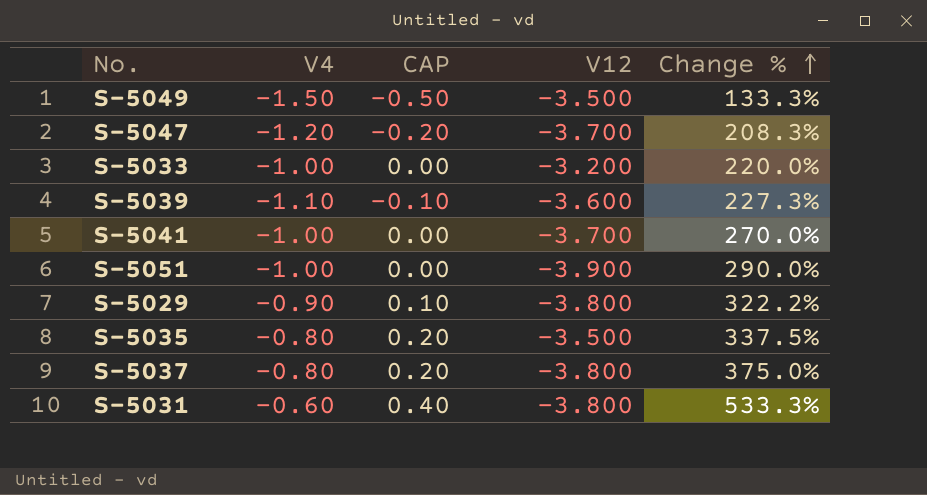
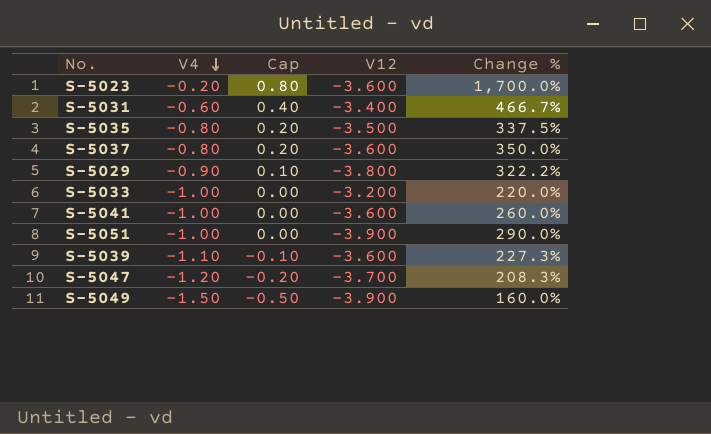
row order: Change % ascending -> V4 descending
column name: CAP -> Cap
row S-5023: none -> -0.20 | 0.80 | -3.600 | 1,700.0%
S-5031 | V12: -3.800 -> -3.400
S-5031 | Change %: 533.3% -> 466.7%
S-5037 | V12: -3.800 -> -3.600
S-5037 | Change %: 375.0% -> 350.0%
S-5041 | V12: -3.700 -> -3.600
S-5041 | Change %: 270.0% -> 260.0%
S-5049 | V12: -3.500 -> -3.900
S-5049 | Change %: 133.3% -> 160.0%

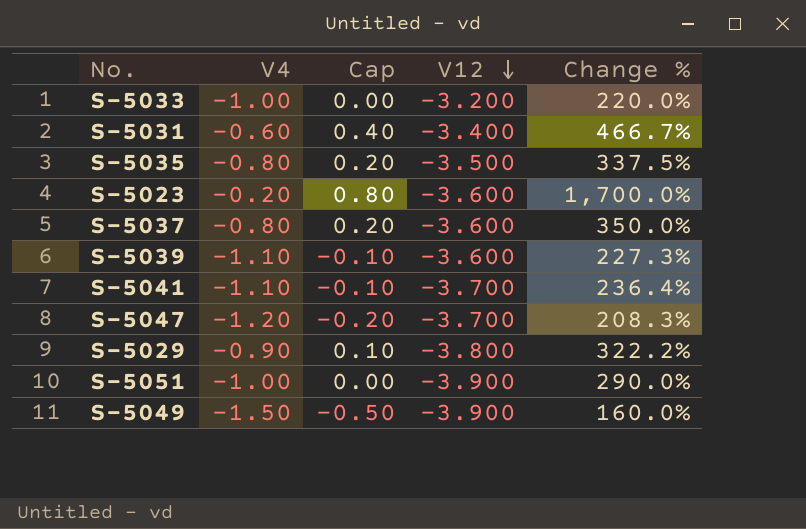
row order: V4 descending -> V12 descending
S-5041 | V4: -1.00 -> -1.10
S-5041 | Cap: 0.00 -> -0.10
S-5041 | V12: -3.600 -> -3.700
S-5041 | Change %: 260.0% -> 236.4%

